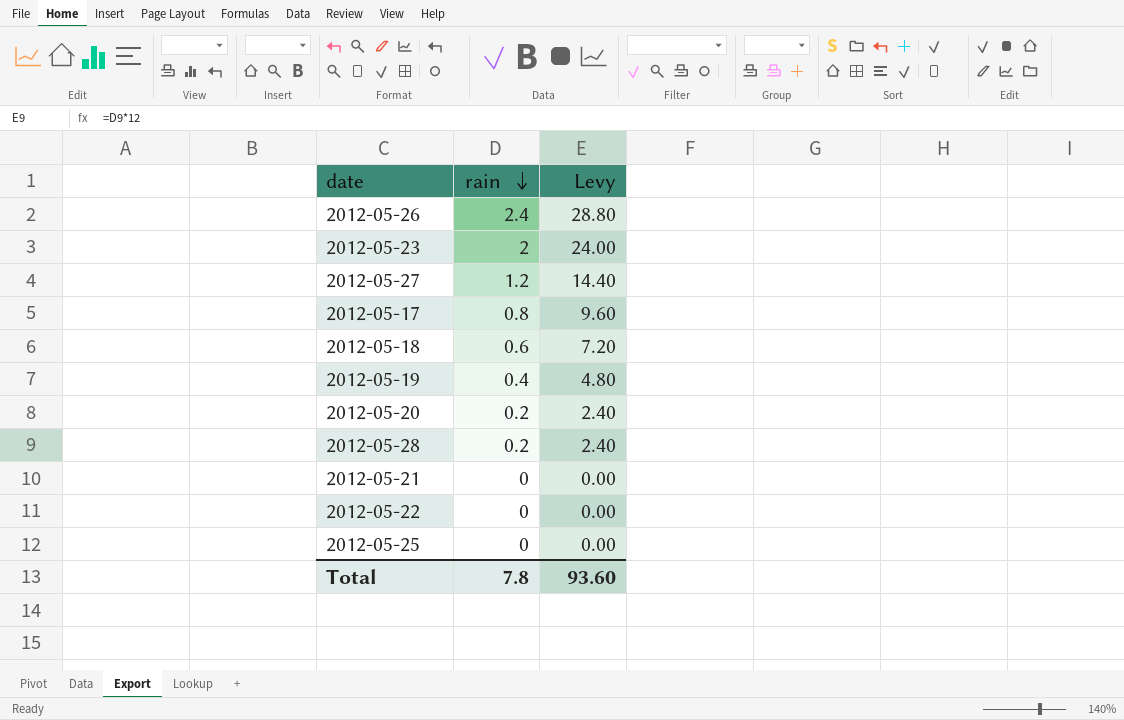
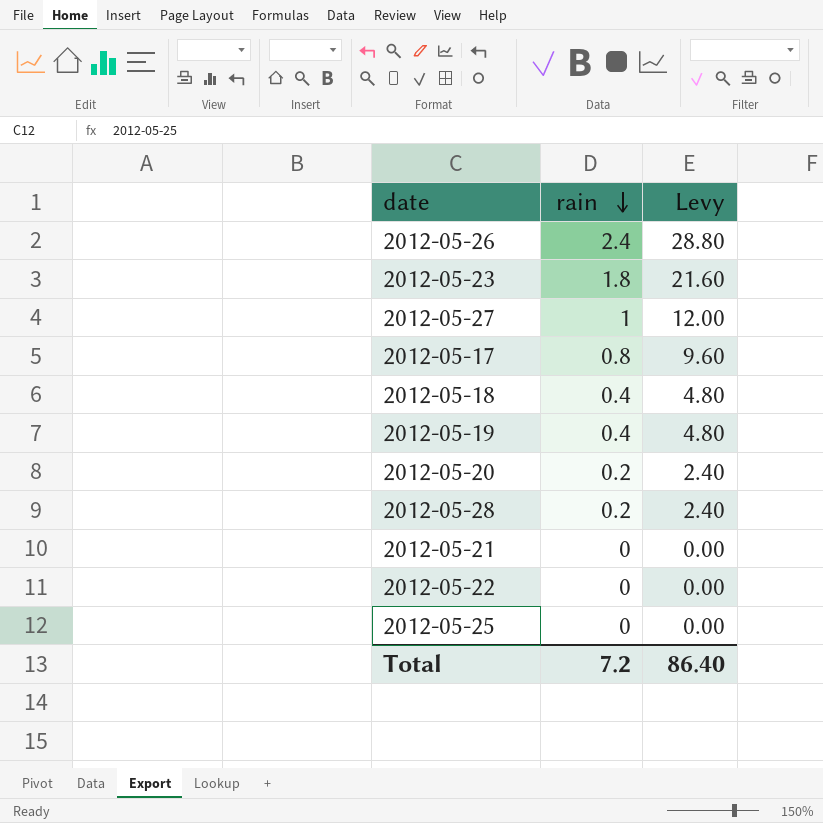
2012-05-23 | rain: 2 -> 1.8
2012-05-23 | Levy: 24.00 -> 21.60
2012-05-27 | rain: 1.2 -> 1
2012-05-27 | Levy: 14.40 -> 12.00
2012-05-18 | rain: 0.6 -> 0.4
2012-05-18 | Levy: 7.20 -> 4.80
Total | rain: 7.8 -> 7.2
Total | Levy: 93.60 -> 86.40

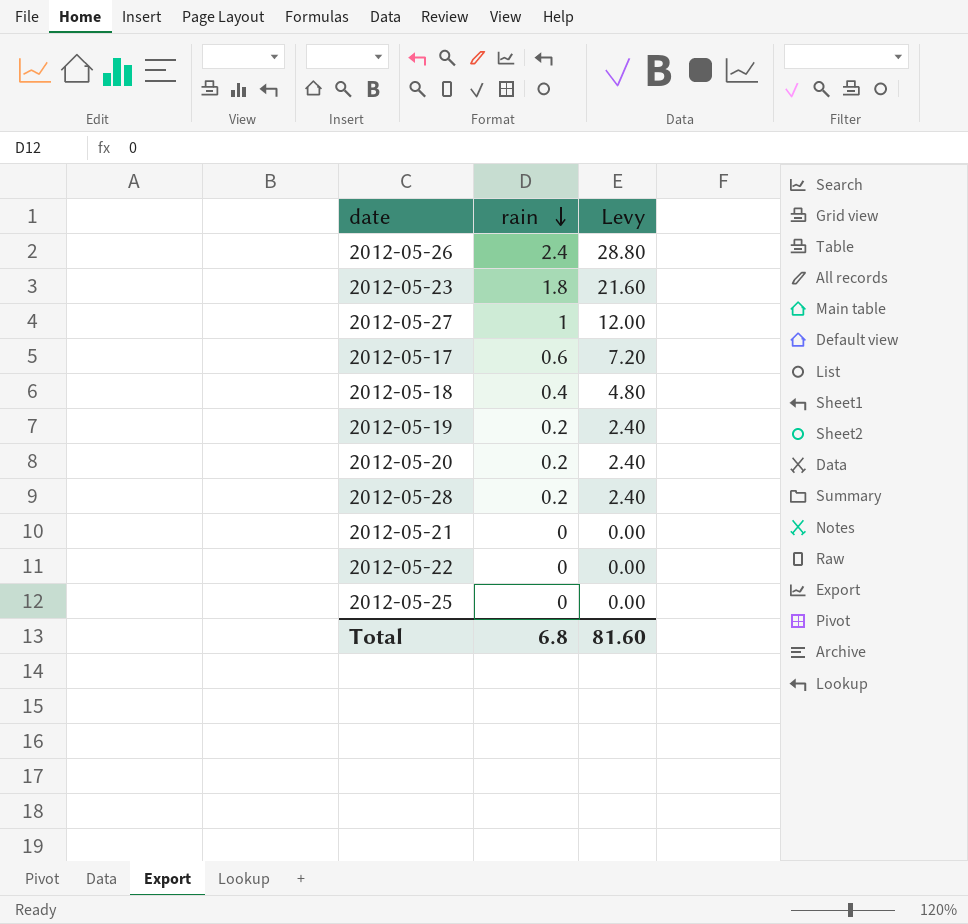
2012-05-17 | rain: 0.8 -> 0.6
2012-05-17 | Levy: 9.60 -> 7.20
2012-05-19 | rain: 0.4 -> 0.2
2012-05-19 | Levy: 4.80 -> 2.40
Total | rain: 7.2 -> 6.8
Total | Levy: 86.40 -> 81.60

